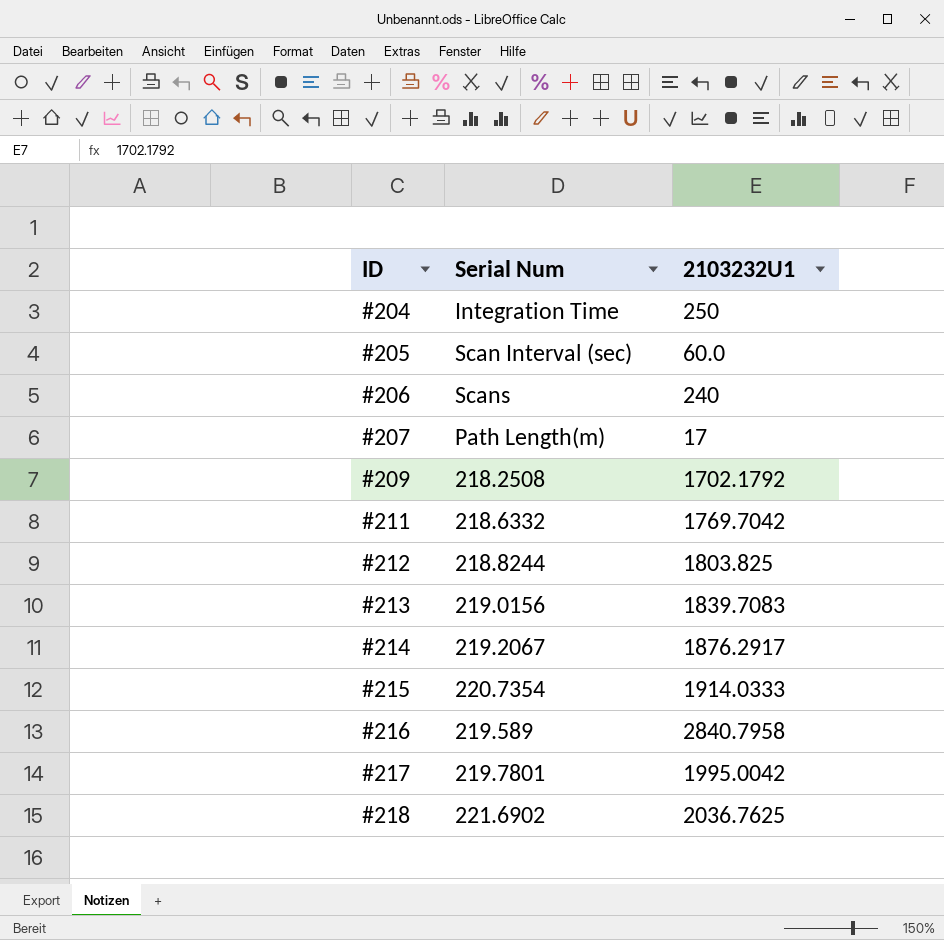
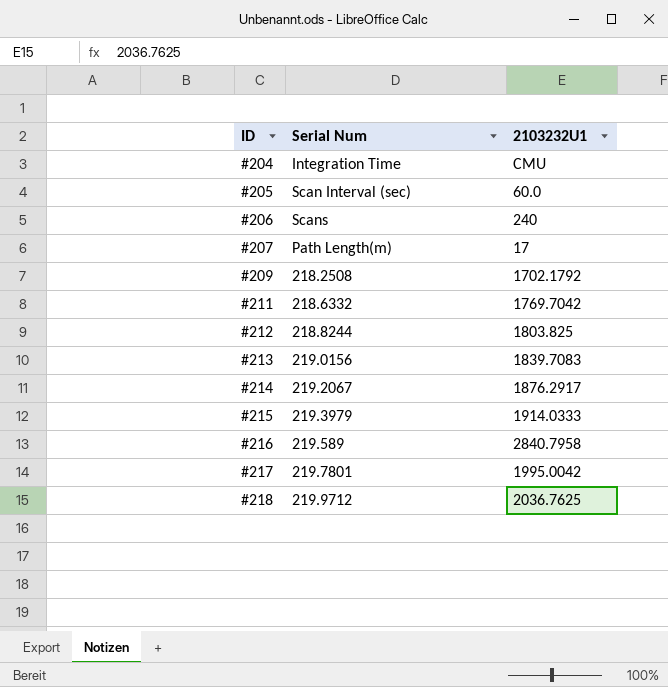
#204 | 2103232U1: 250 -> CMU
#215 | Serial Num: 220.7354 -> 219.3979
#218 | Serial Num: 221.6902 -> 219.9712

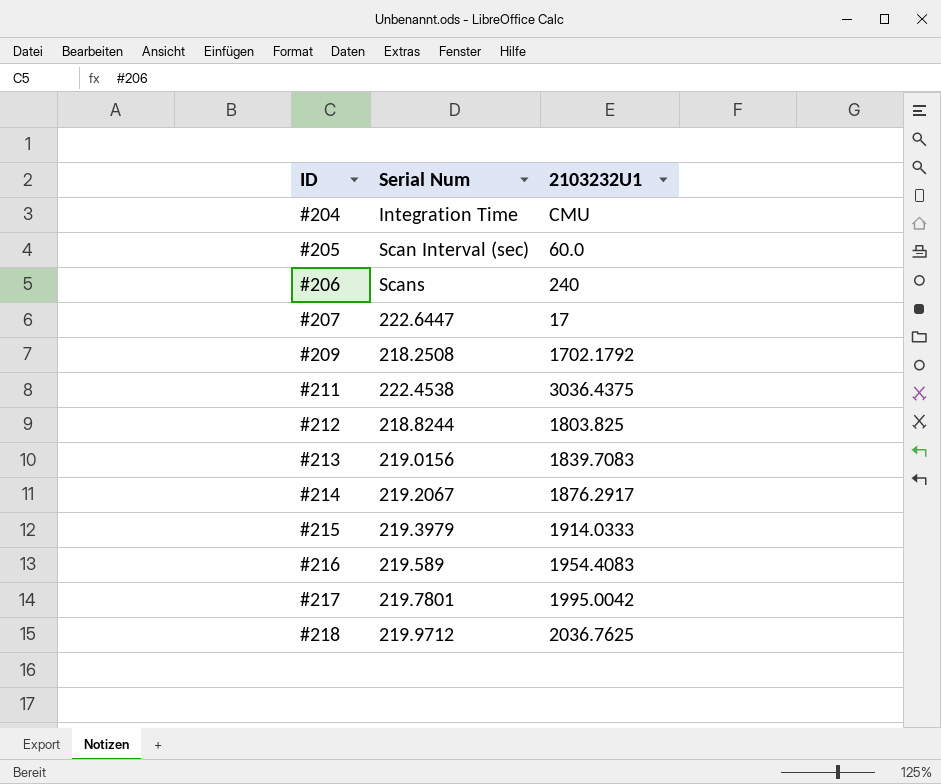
#207 | Serial Num: Path Length(m) -> 222.6447
#211 | Serial Num: 218.6332 -> 222.4538
#211 | 2103232U1: 1769.7042 -> 3036.4375
#216 | 2103232U1: 2840.7958 -> 1954.4083

